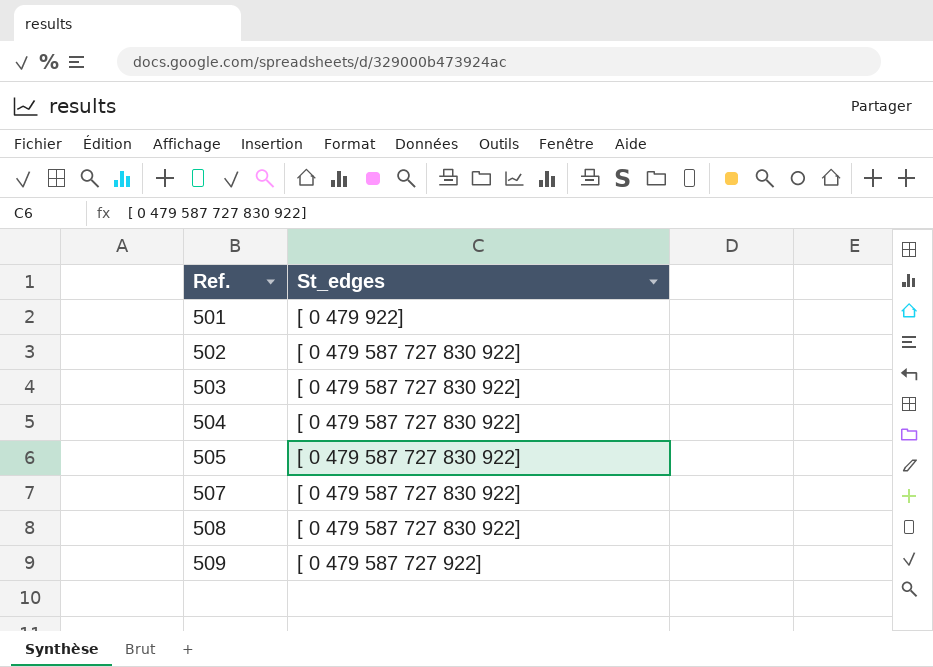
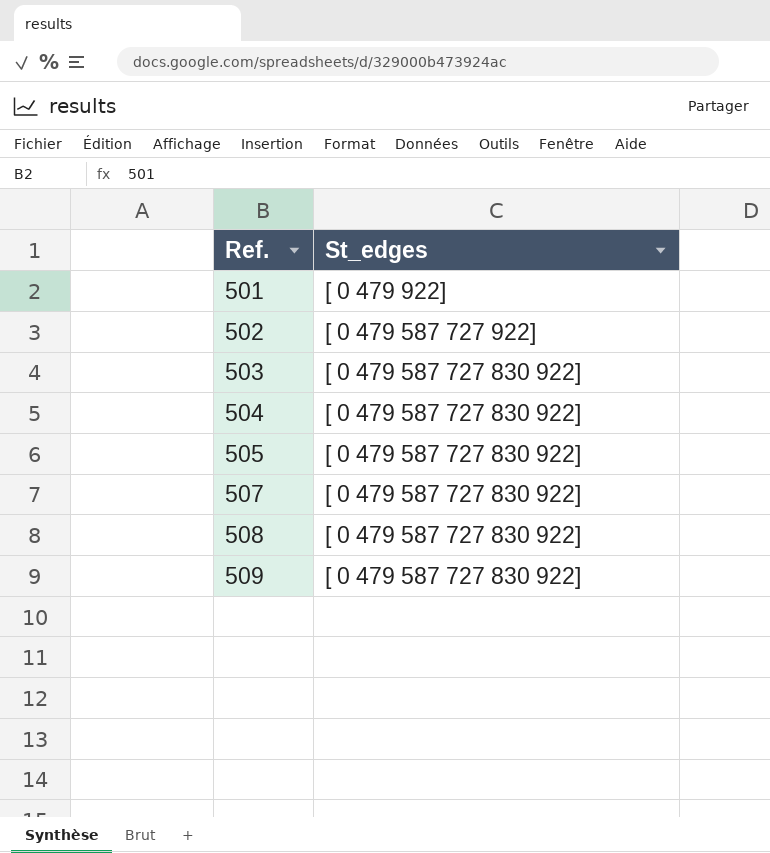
502 | St_edges: [ 0 479 587 727 830 922] -> [ 0 479 587 727 922]
509 | St_edges: [ 0 479 587 727 922] -> [ 0 479 587 727 830 922]

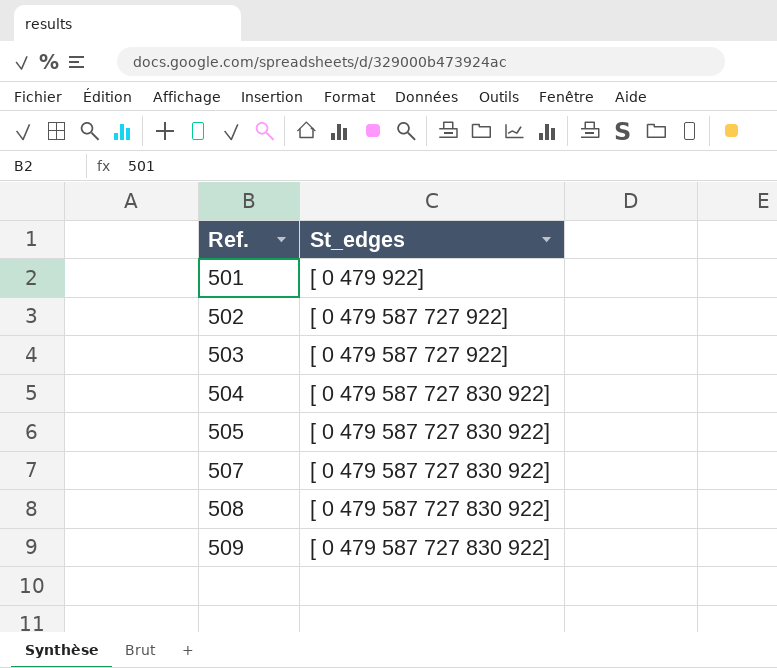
503 | St_edges: [ 0 479 587 727 830 922] -> [ 0 479 587 727 922]

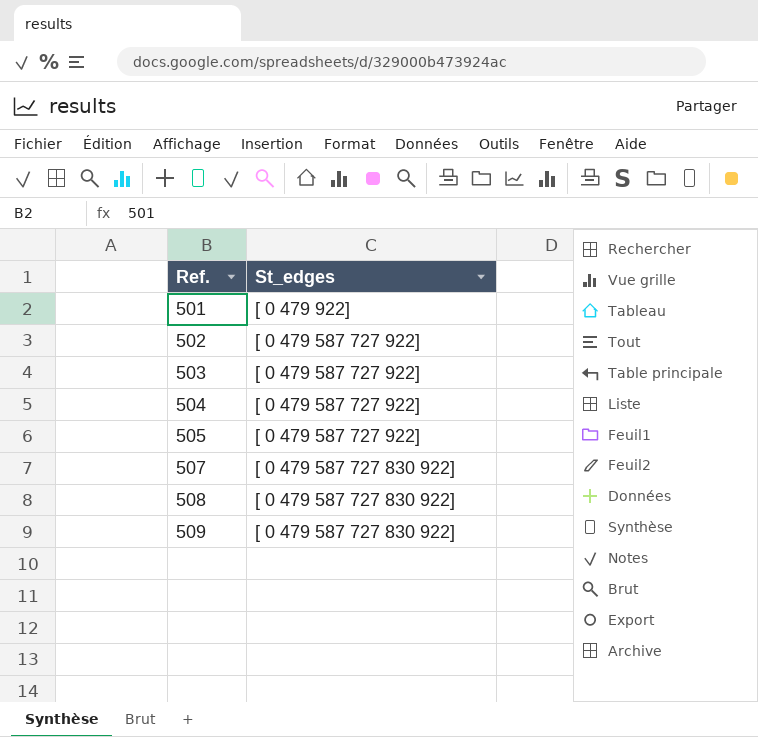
504 | St_edges: [ 0 479 587 727 830 922] -> [ 0 479 587 727 922]
505 | St_edges: [ 0 479 587 727 830 922] -> [ 0 479 587 727 922]

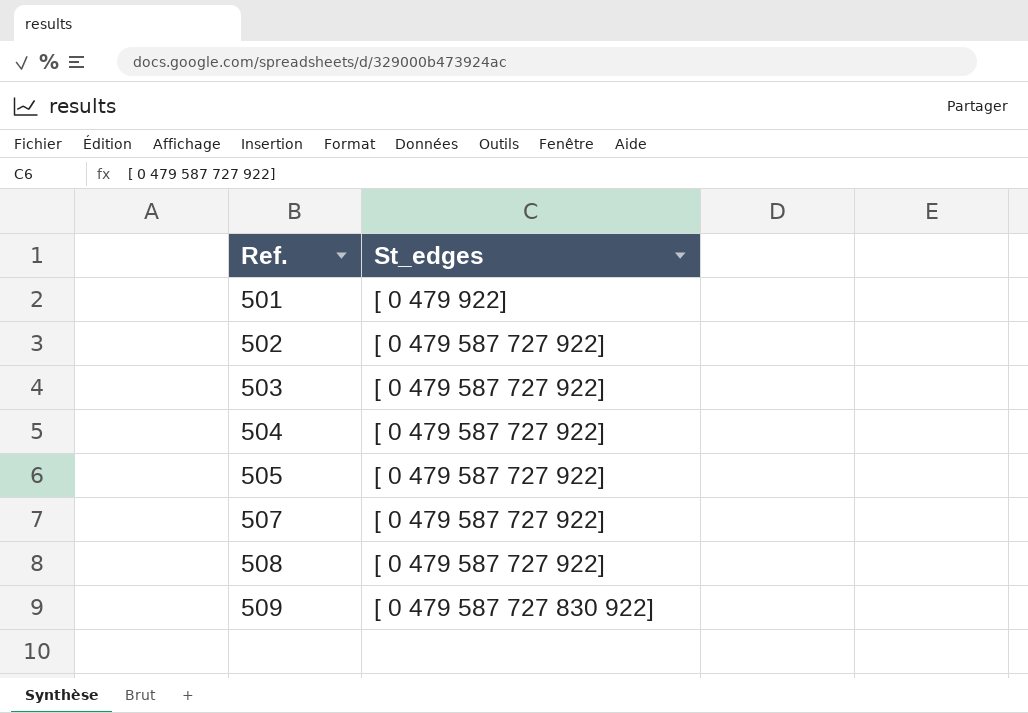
507 | St_edges: [ 0 479 587 727 830 922] -> [ 0 479 587 727 922]
508 | St_edges: [ 0 479 587 727 830 922] -> [ 0 479 587 727 922]

